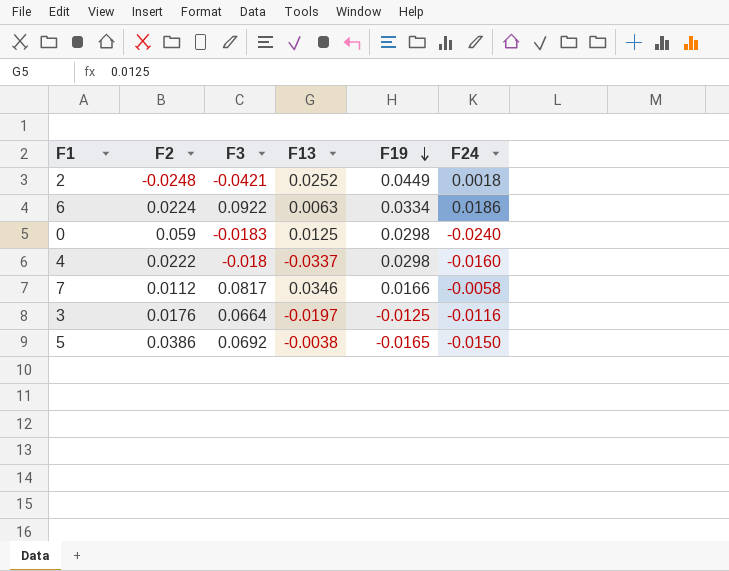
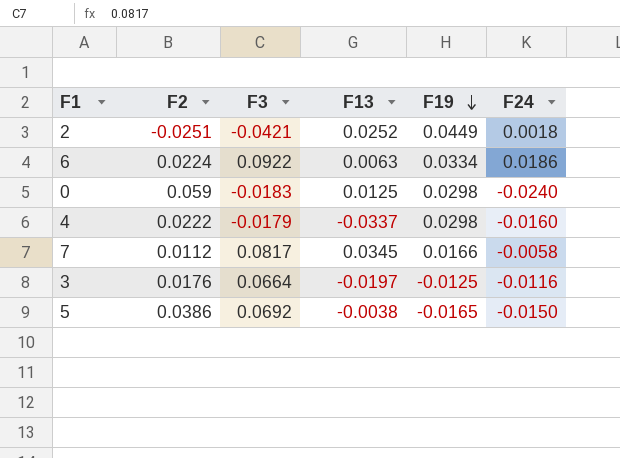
2 | F2: -0.0248 -> -0.0251
4 | F3: -0.018 -> -0.0179
7 | F13: 0.0346 -> 0.0345

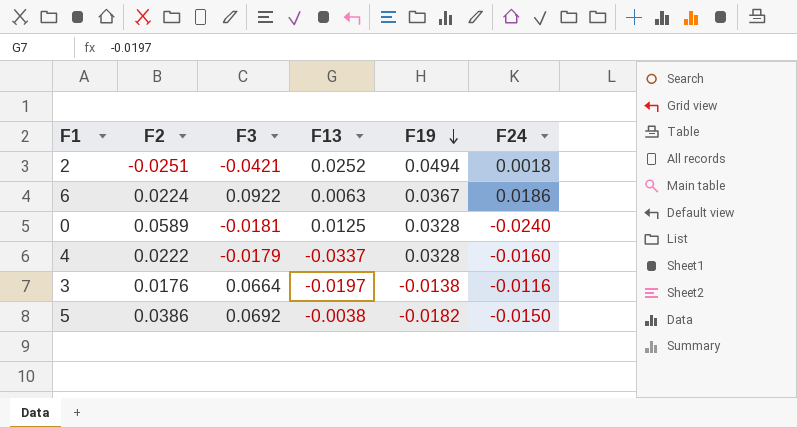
row 7: 0.0112 | 0.0817 | 0.0345 | 0.0166 | -0.0058 -> none
2 | F19: 0.0449 -> 0.0494
6 | F19: 0.0334 -> 0.0367
0 | F2: 0.059 -> 0.0589
0 | F3: -0.0183 -> -0.0181
0 | F19: 0.0298 -> 0.0328
4 | F19: 0.0298 -> 0.0328
3 | F19: -0.0125 -> -0.0138
5 | F19: -0.0165 -> -0.0182

